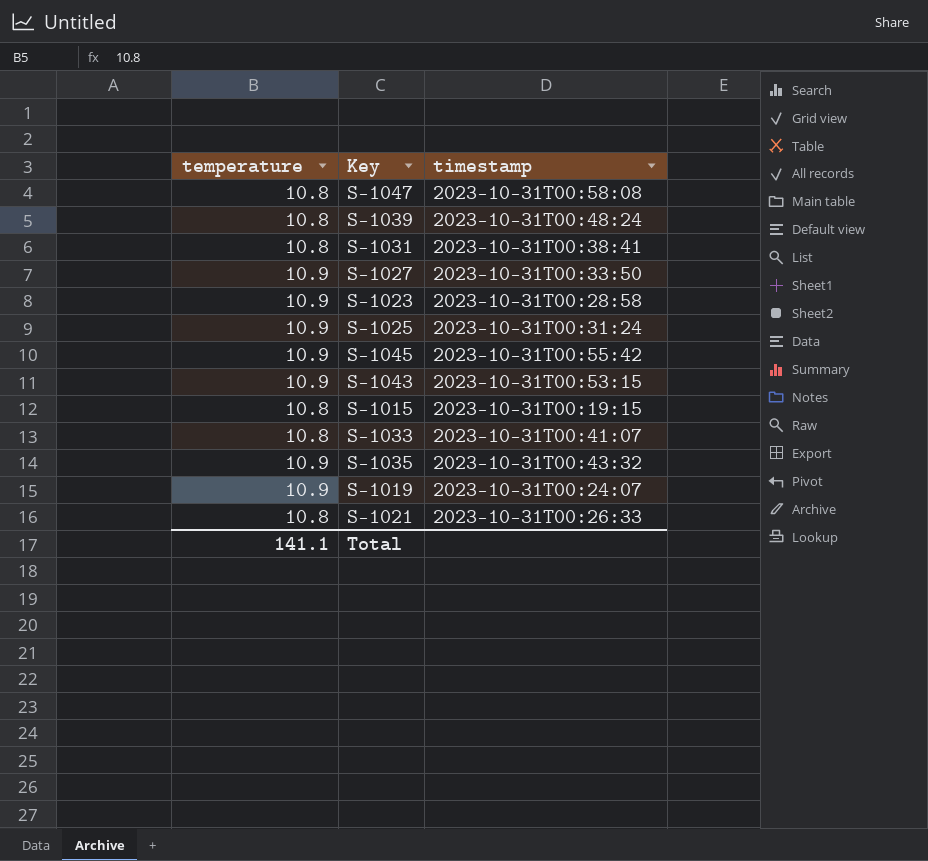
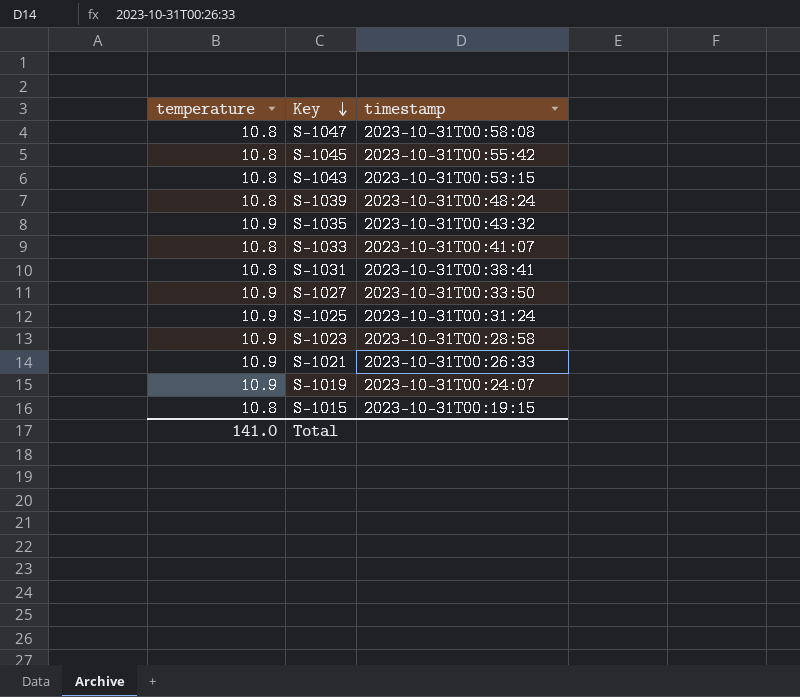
row order: none -> Key descending
S-1045 | temperature: 10.9 -> 10.8
S-1043 | temperature: 10.9 -> 10.8
S-1021 | temperature: 10.8 -> 10.9
Total | temperature: 141.1 -> 141.0

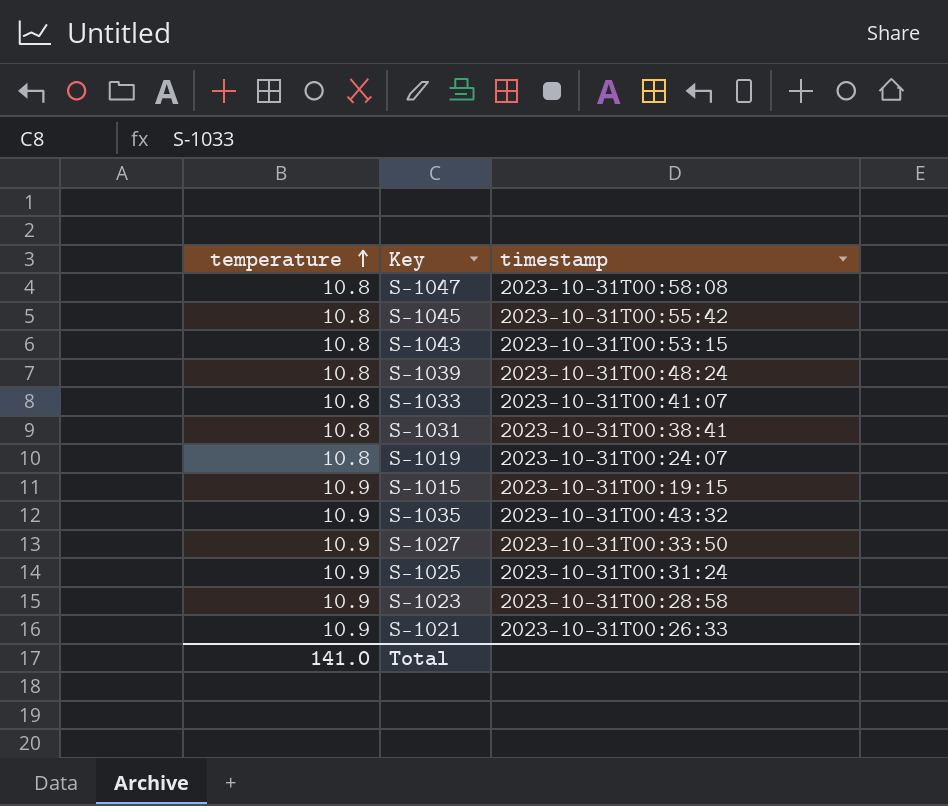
row order: Key descending -> temperature ascending
S-1019 | temperature: 10.9 -> 10.8
S-1015 | temperature: 10.8 -> 10.9

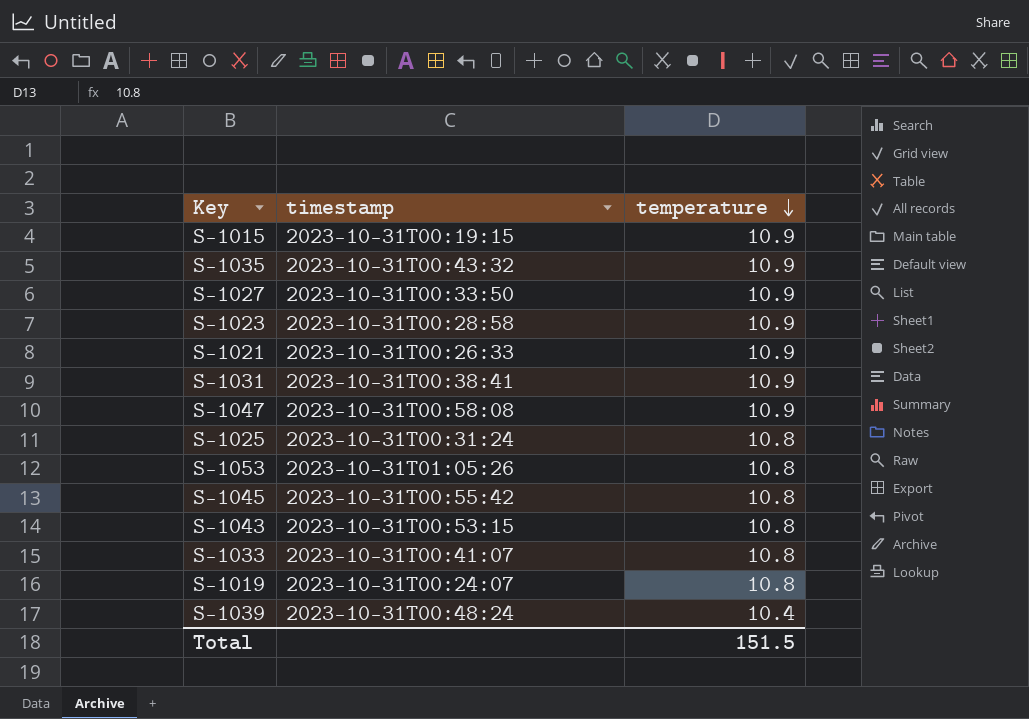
row order: temperature ascending -> temperature descending
column temperature | position: 1 -> 3
S-1031 | temperature: 10.8 -> 10.9
S-1047 | temperature: 10.8 -> 10.9
S-1025 | temperature: 10.9 -> 10.8
row S-1053: none -> 2023-10-31T01:05:26 | 10.8
S-1039 | temperature: 10.8 -> 10.4
Total | temperature: 141.0 -> 151.5

